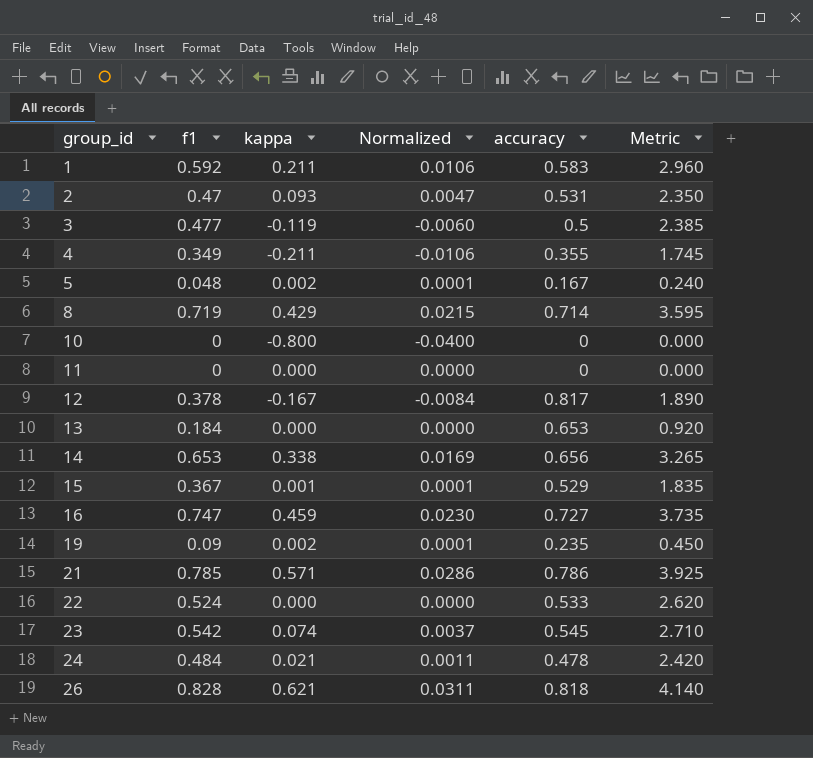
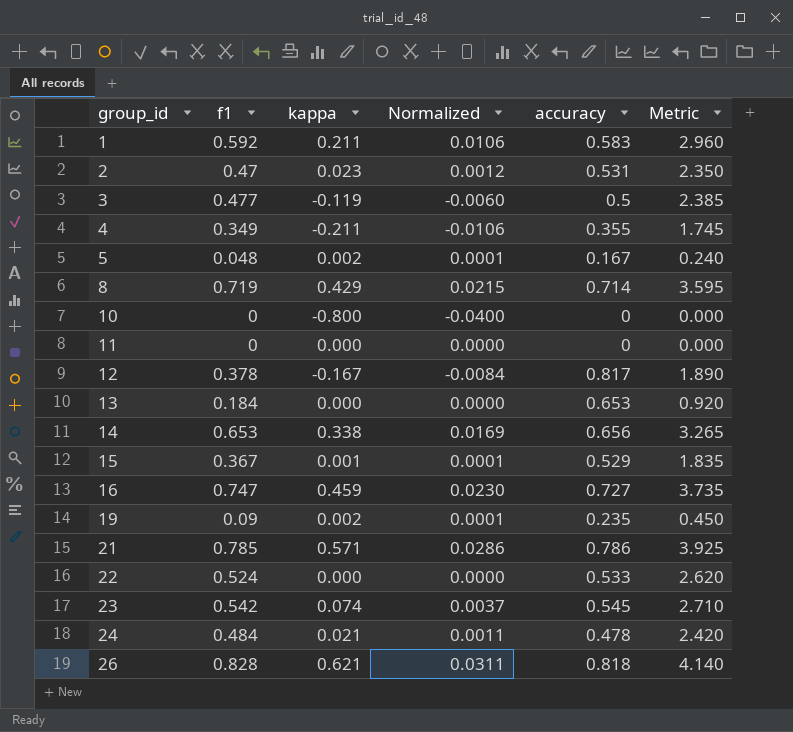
2 | kappa: 0.093 -> 0.023
2 | Normalized: 0.0047 -> 0.0012

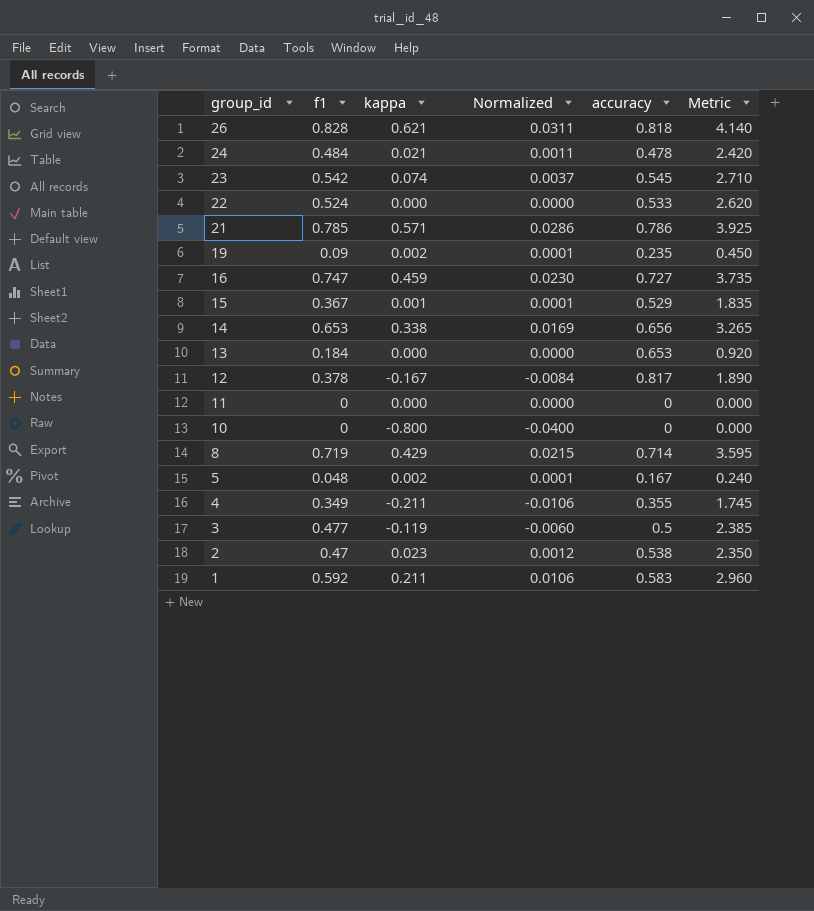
row order: group_id ascending -> group_id descending
2 | accuracy: 0.531 -> 0.538

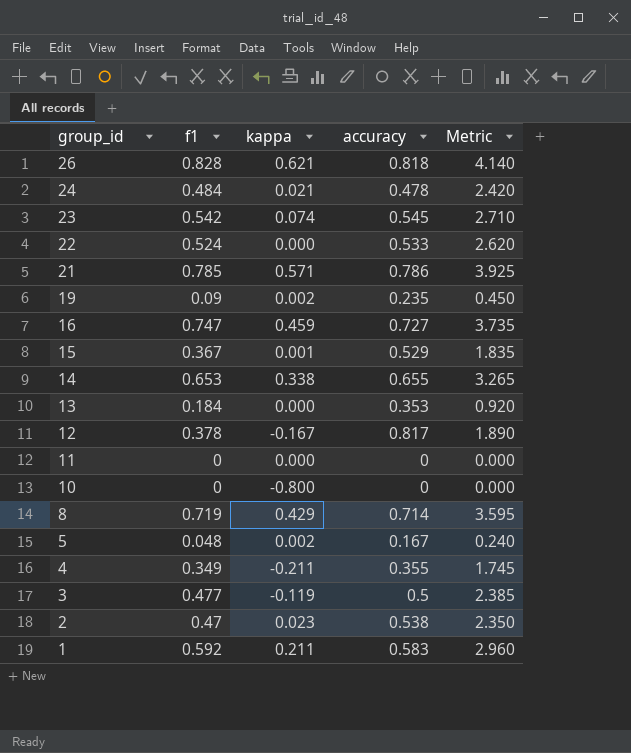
column Normalized | formula: [kappa] * 0.05 -> none
14 | accuracy: 0.656 -> 0.655
13 | accuracy: 0.653 -> 0.353

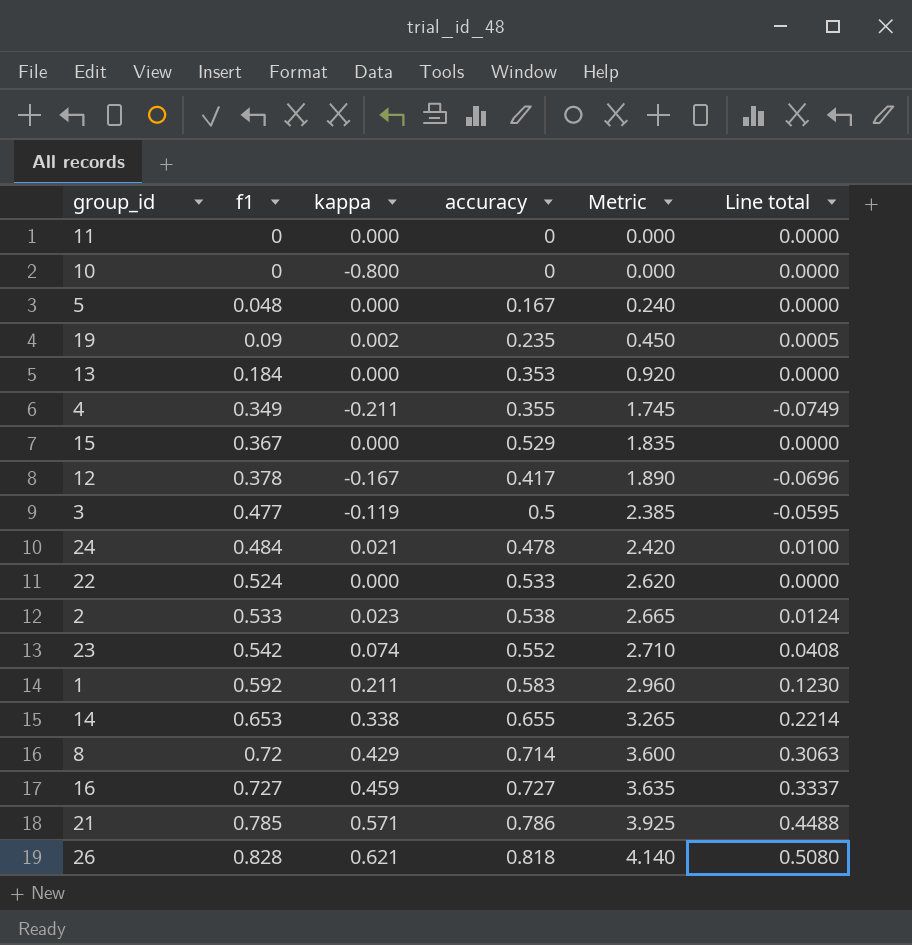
row order: group_id descending -> f1 ascending
column Line total | formula: none -> [kappa] * [accuracy]
5 | kappa: 0.002 -> 0.000
15 | kappa: 0.001 -> 0.000
12 | accuracy: 0.817 -> 0.417
2 | f1: 0.47 -> 0.533
2 | Metric: 2.350 -> 2.665
23 | accuracy: 0.545 -> 0.552
8 | f1: 0.719 -> 0.72
8 | Metric: 3.595 -> 3.600
16 | f1: 0.747 -> 0.727
16 | Metric: 3.735 -> 3.635

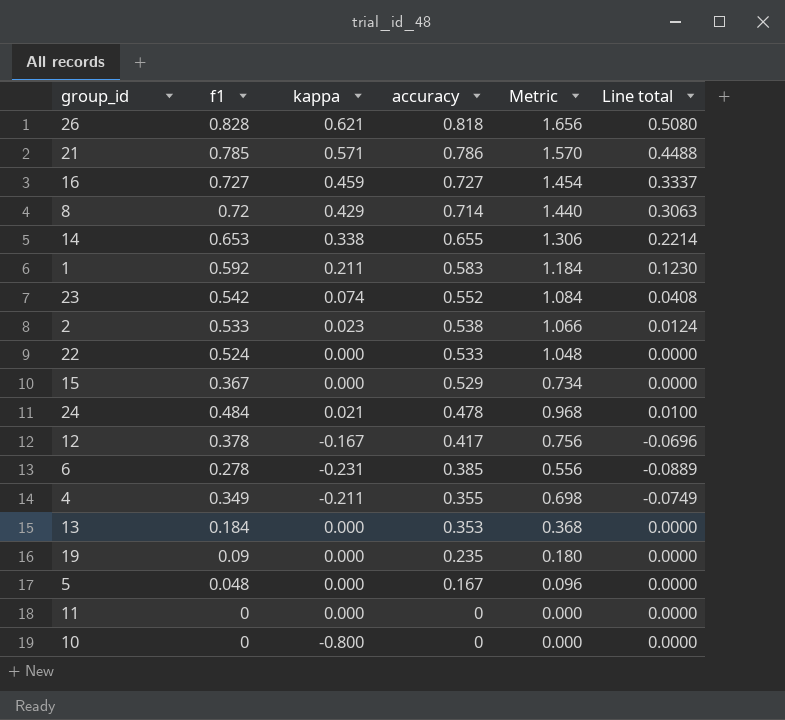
row order: f1 ascending -> accuracy descending
column Metric | formula: [f1] * 5 -> [f1] * 2
row 3: 0.477 | -0.119 | 0.5 | 2.385 | -0.0595 -> none
row 6: none -> 0.278 | -0.231 | 0.385 | 0.556 | -0.0889
19 | kappa: 0.002 -> 0.000
19 | Line total: 0.0005 -> 0.0000

